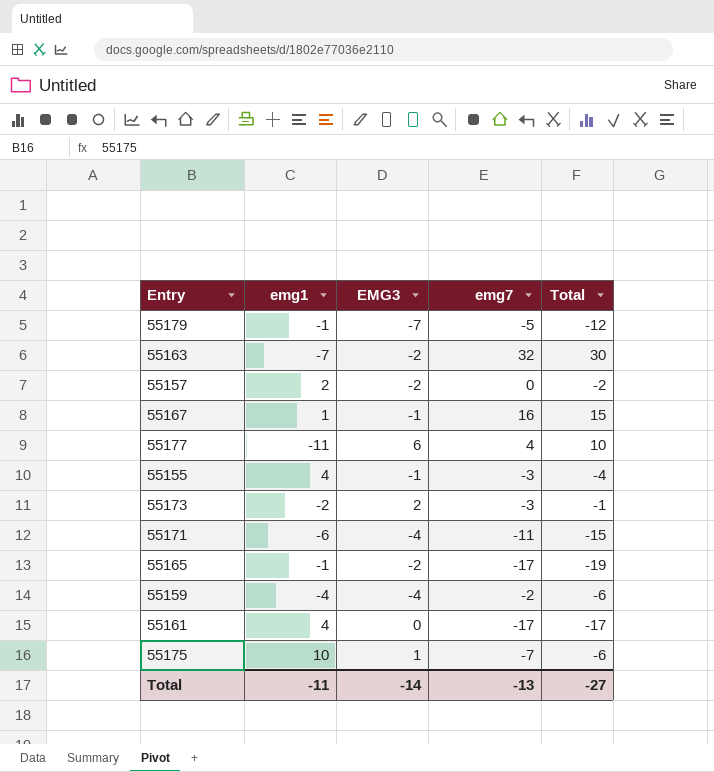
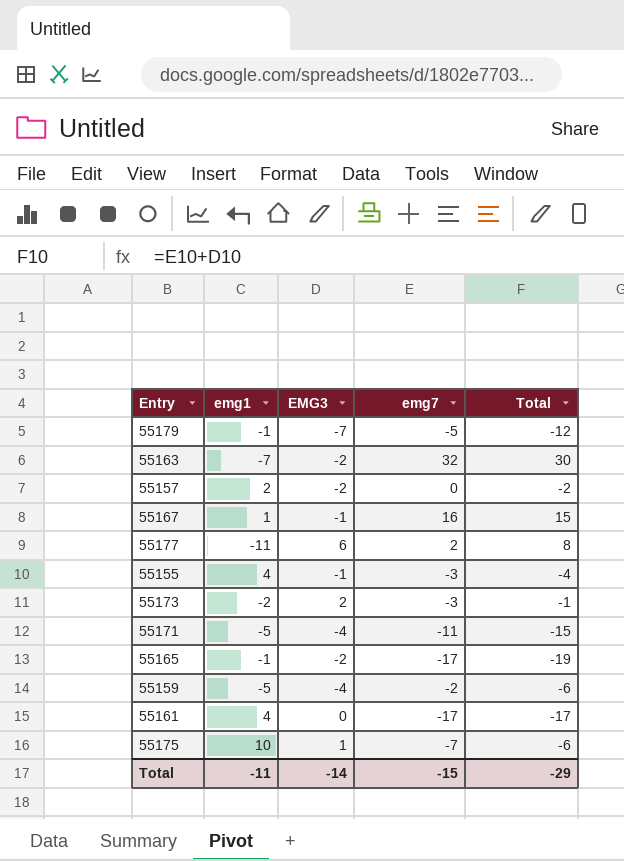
55177 | emg7: 4 -> 2
55177 | Total: 10 -> 8
55171 | emg1: -6 -> -5
55159 | emg1: -4 -> -5
Total | emg7: -13 -> -15
Total | Total: -27 -> -29

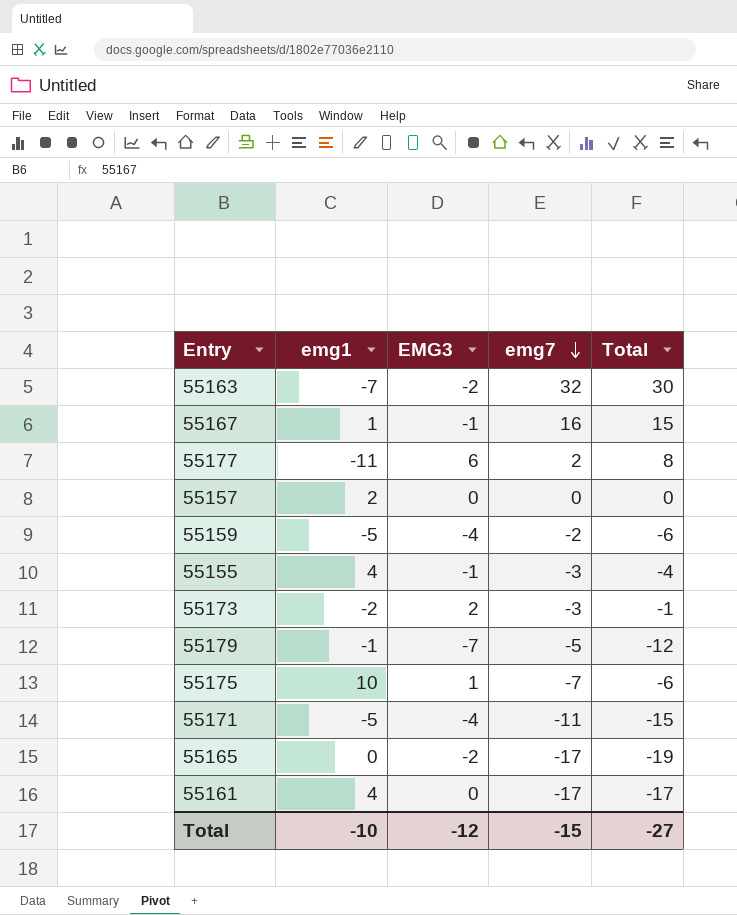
row order: none -> emg7 descending
55157 | EMG3: -2 -> 0
55157 | Total: -2 -> 0
55165 | emg1: -1 -> 0
Total | emg1: -11 -> -10
Total | EMG3: -14 -> -12
Total | Total: -29 -> -27

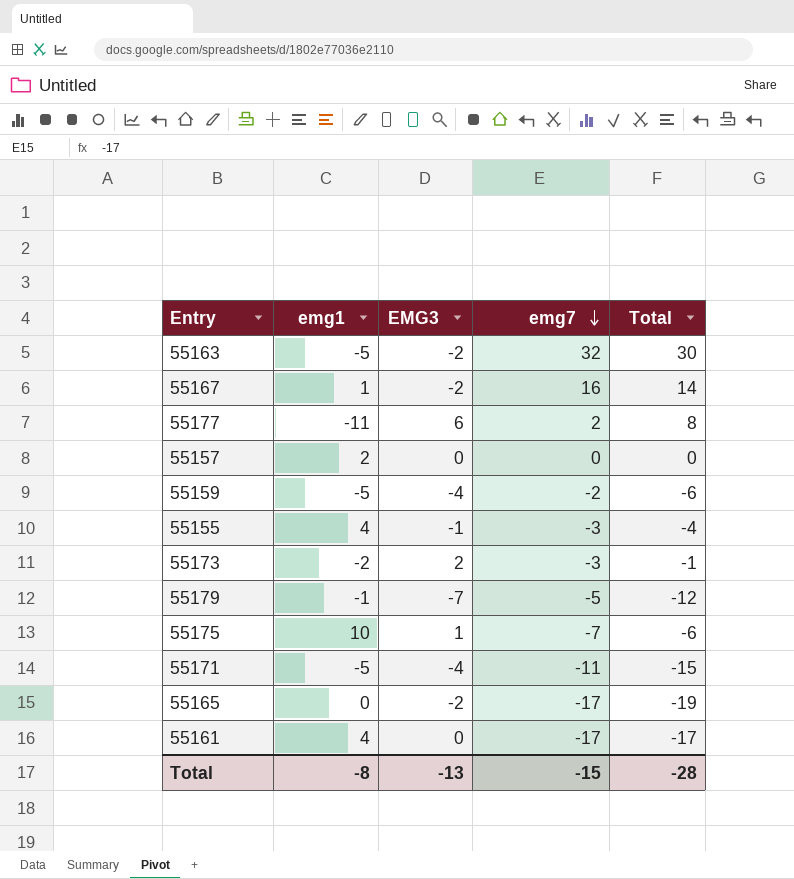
55163 | emg1: -7 -> -5
55167 | EMG3: -1 -> -2
55167 | Total: 15 -> 14
Total | emg1: -10 -> -8
Total | EMG3: -12 -> -13
Total | Total: -27 -> -28

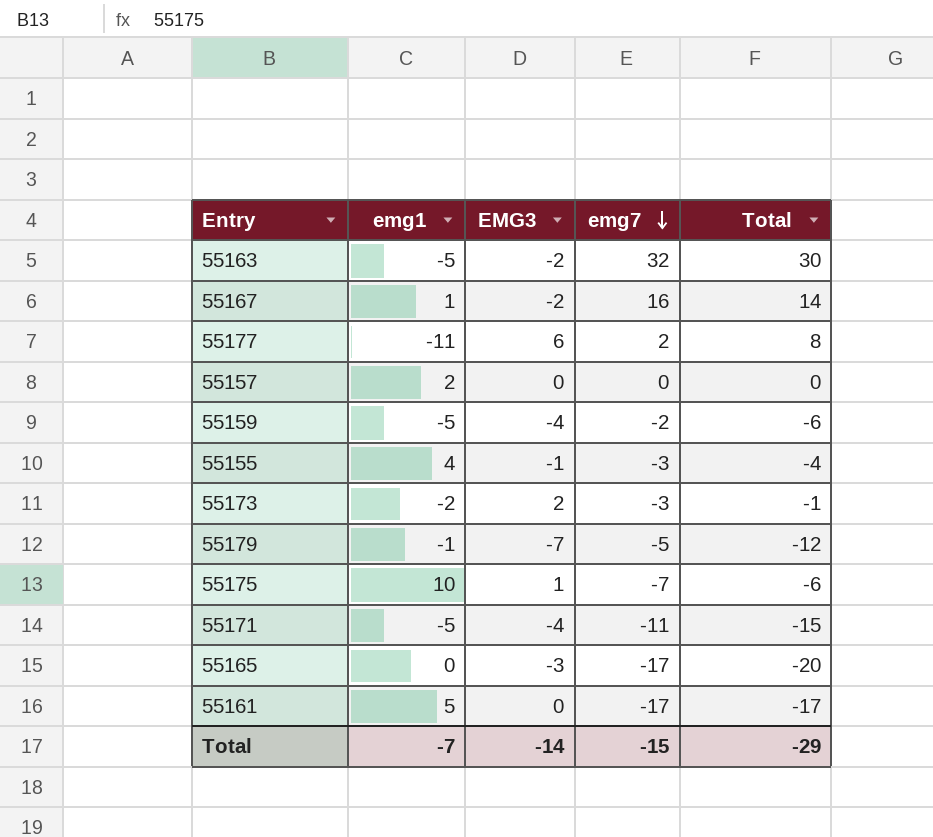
55165 | EMG3: -2 -> -3
55165 | Total: -19 -> -20
55161 | emg1: 4 -> 5
Total | emg1: -8 -> -7
Total | EMG3: -13 -> -14
Total | Total: -28 -> -29

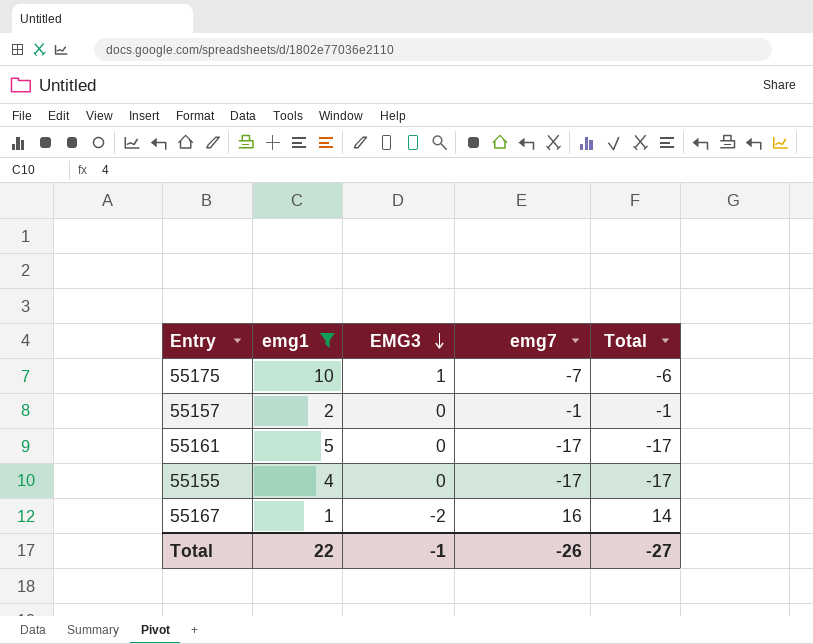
filter: none -> emg1 >= 1
row order: emg7 descending -> EMG3 descending
55157 | emg7: 0 -> -1
55157 | Total: 0 -> -1
55155 | EMG3: -1 -> 0
55155 | emg7: -3 -> -17
55155 | Total: -4 -> -17
Total | emg1: -7 -> 22
Total | EMG3: -14 -> -1
Total | emg7: -15 -> -26
Total | Total: -29 -> -27

